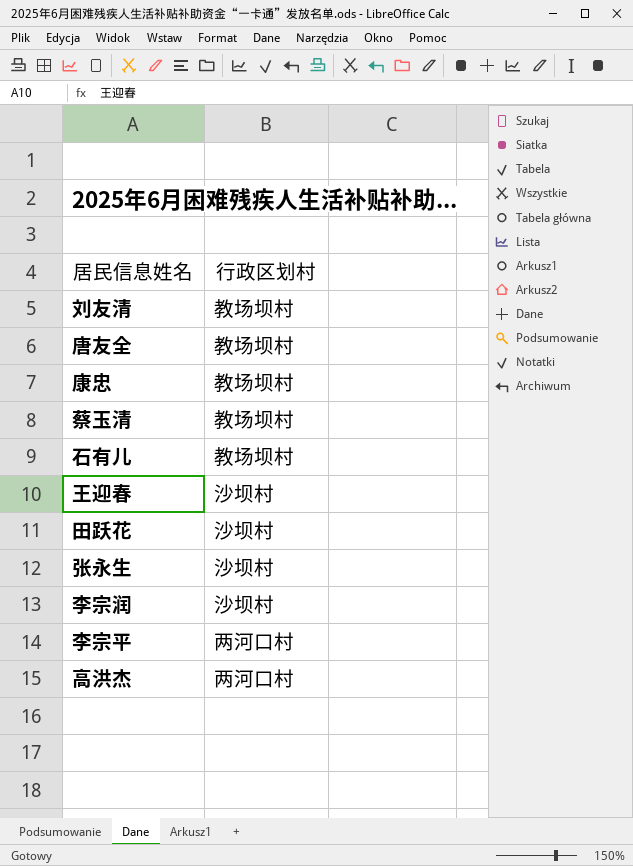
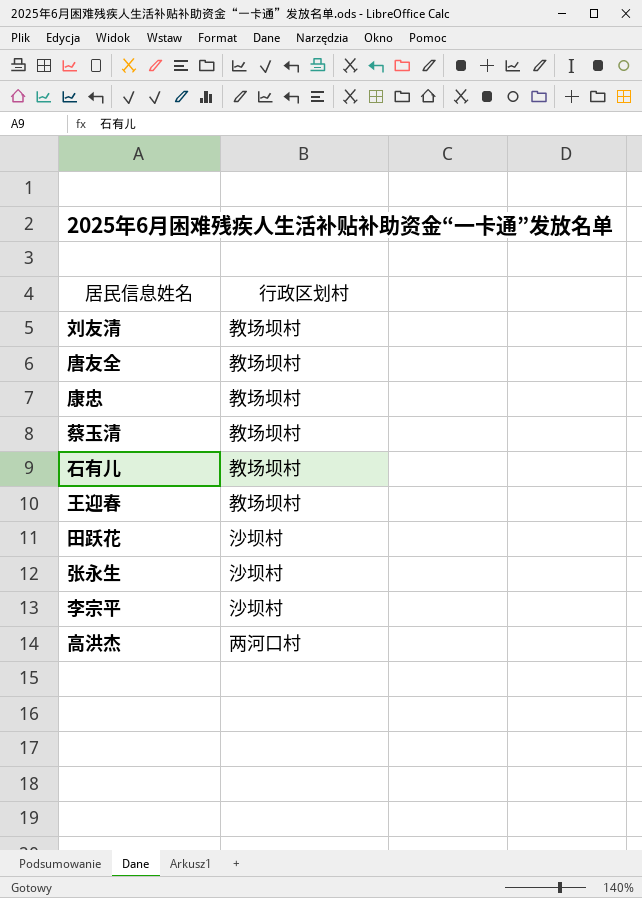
row 李宗润: 沙坝村 -> none
王迎春 | 行政区划村: 沙坝村 -> 教场坝村
李宗平 | 行政区划村: 两河口村 -> 沙坝村

